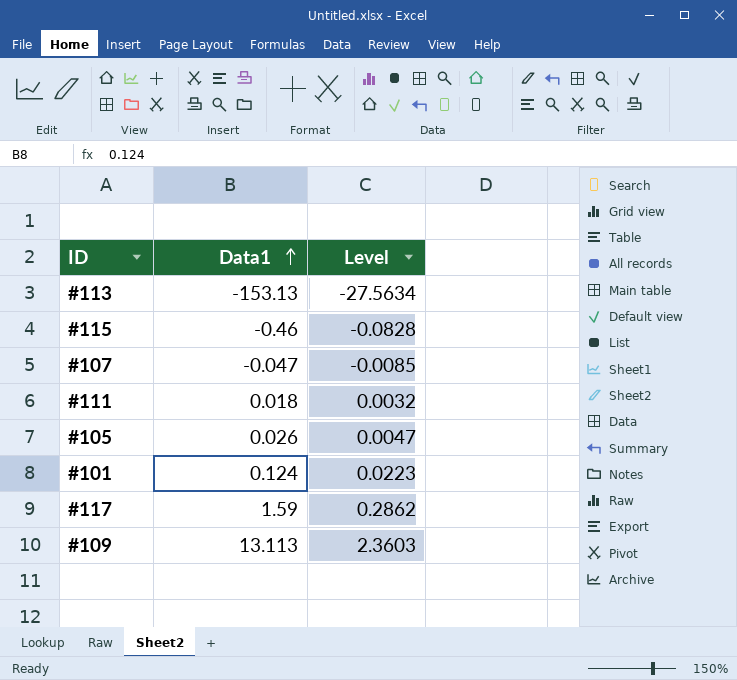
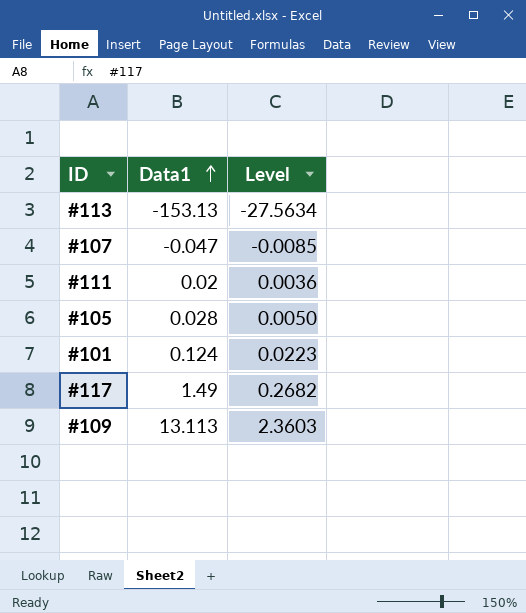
row #115: -0.46 | -0.0828 -> none
#111 | Data1: 0.018 -> 0.02
#111 | Level: 0.0032 -> 0.0036
#105 | Data1: 0.026 -> 0.028
#105 | Level: 0.0047 -> 0.0050
#117 | Data1: 1.59 -> 1.49
#117 | Level: 0.2862 -> 0.2682

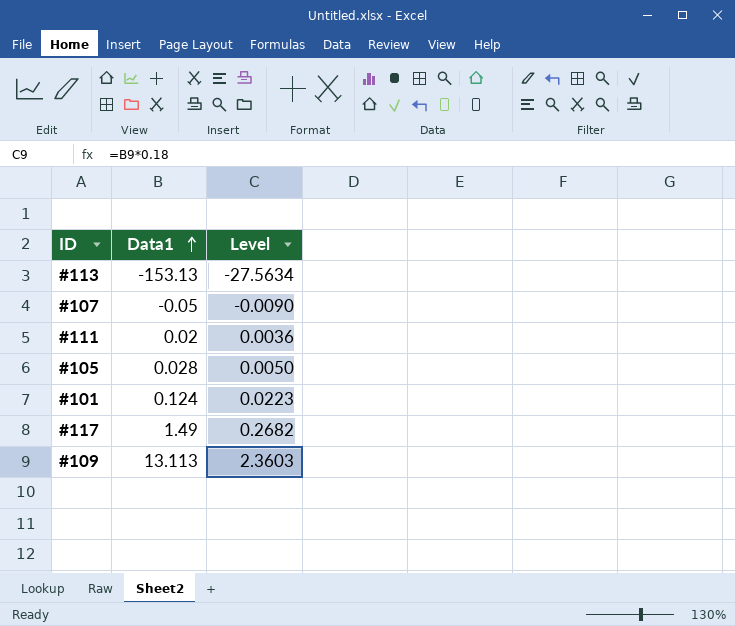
#107 | Data1: -0.047 -> -0.05
#107 | Level: -0.0085 -> -0.0090

